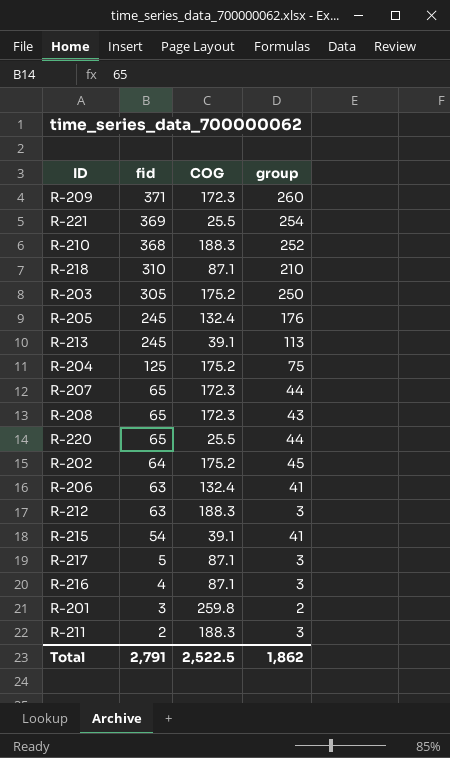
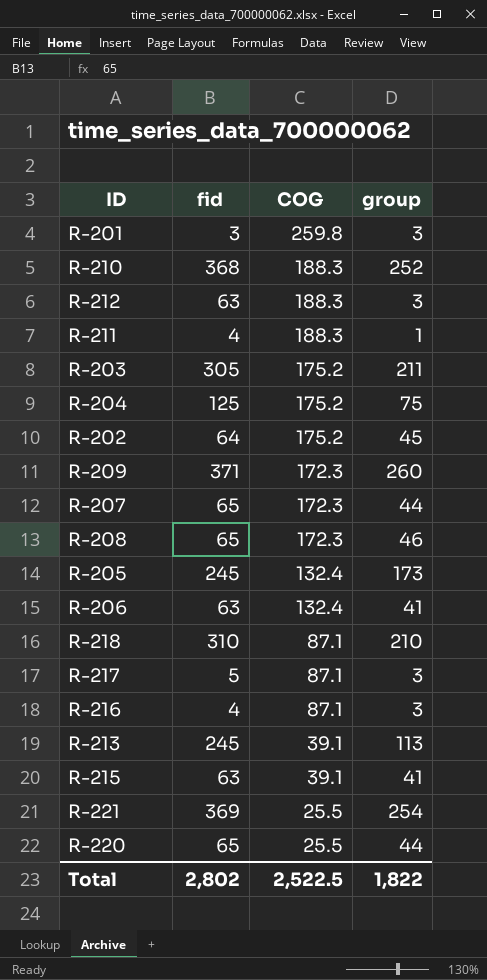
row order: fid descending -> COG descending
R-201 | group: 2 -> 3
R-211 | fid: 2 -> 4
R-211 | group: 3 -> 1
R-203 | group: 250 -> 211
R-208 | group: 43 -> 46
R-205 | group: 176 -> 173
R-215 | fid: 54 -> 63
Total | fid: 2,791 -> 2,802
Total | group: 1,862 -> 1,822

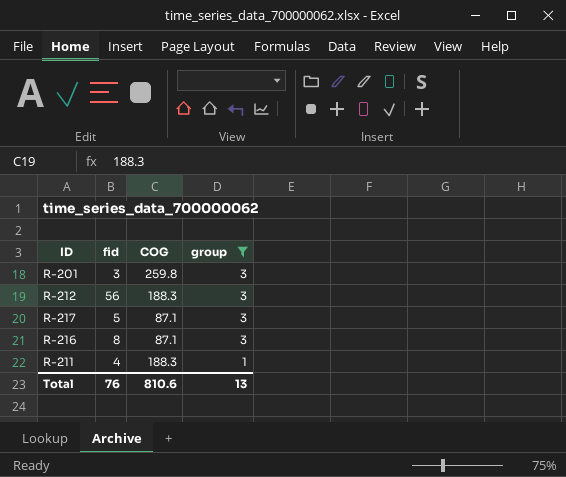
filter: none -> group <= 3
row order: COG descending -> group descending
R-212 | fid: 63 -> 56
R-216 | fid: 4 -> 8
Total | fid: 2,802 -> 76
Total | COG: 2,522.5 -> 810.6
Total | group: 1,822 -> 13

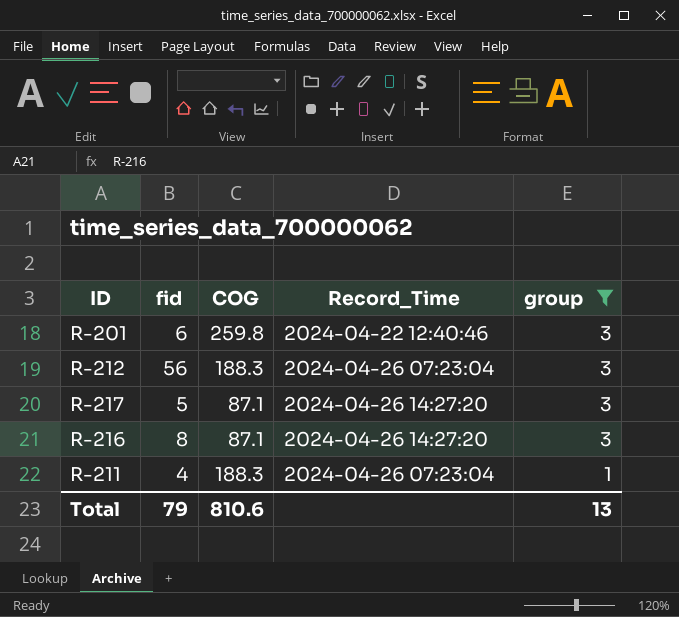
column Record_Time | position: none -> 4
R-201 | fid: 3 -> 6
Total | fid: 76 -> 79

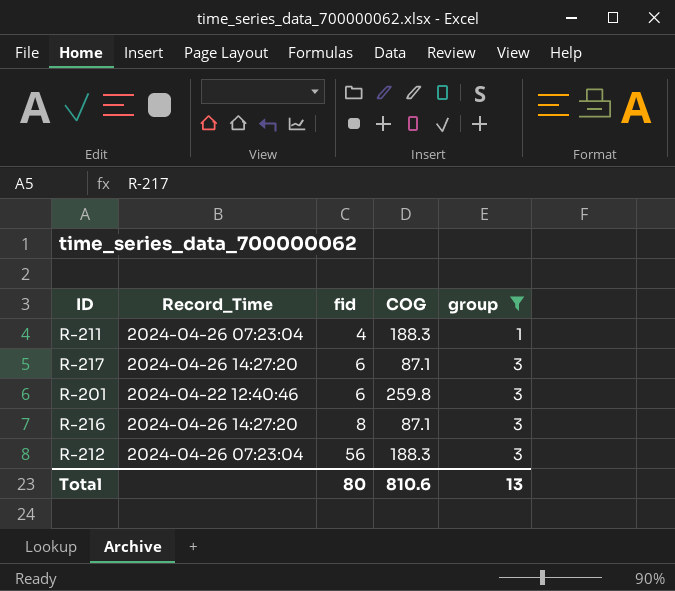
row order: group descending -> fid ascending
column Record_Time | position: 4 -> 2
R-217 | fid: 5 -> 6
Total | fid: 79 -> 80

